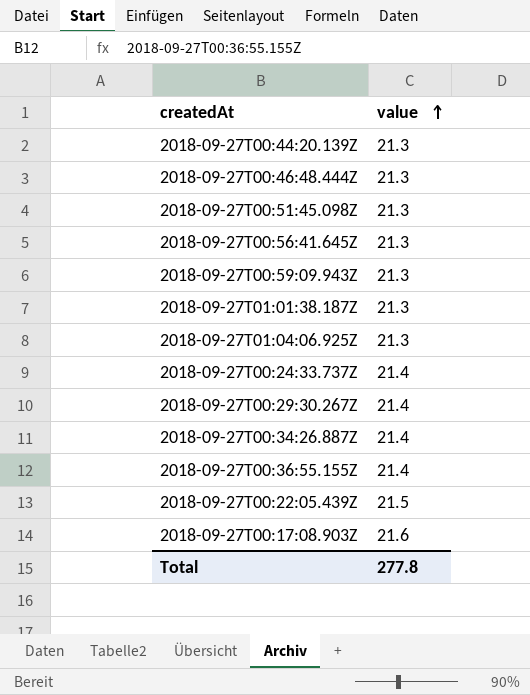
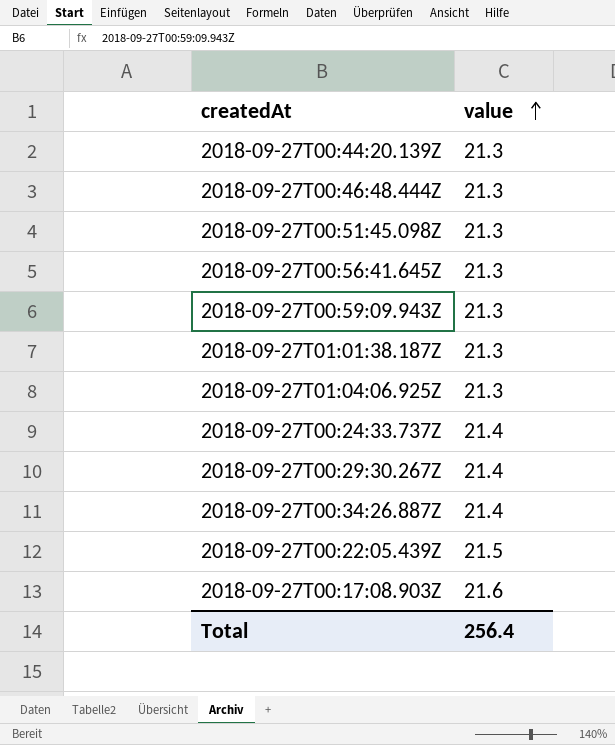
row 2018-09-27T00:36:55.155Z: 21.4 -> none
Total | value: 277.8 -> 256.4

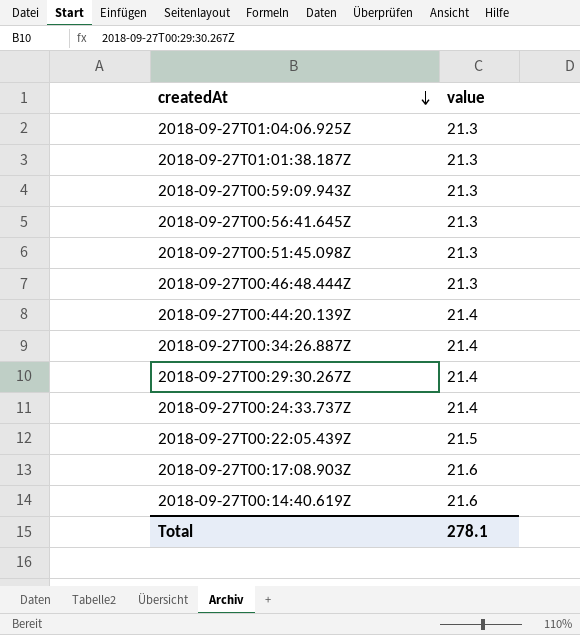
row order: value ascending -> createdAt descending
2018-09-27T00:44:20.139Z | value: 21.3 -> 21.4
row 2018-09-27T00:14:40.619Z: none -> 21.6
Total | value: 256.4 -> 278.1

